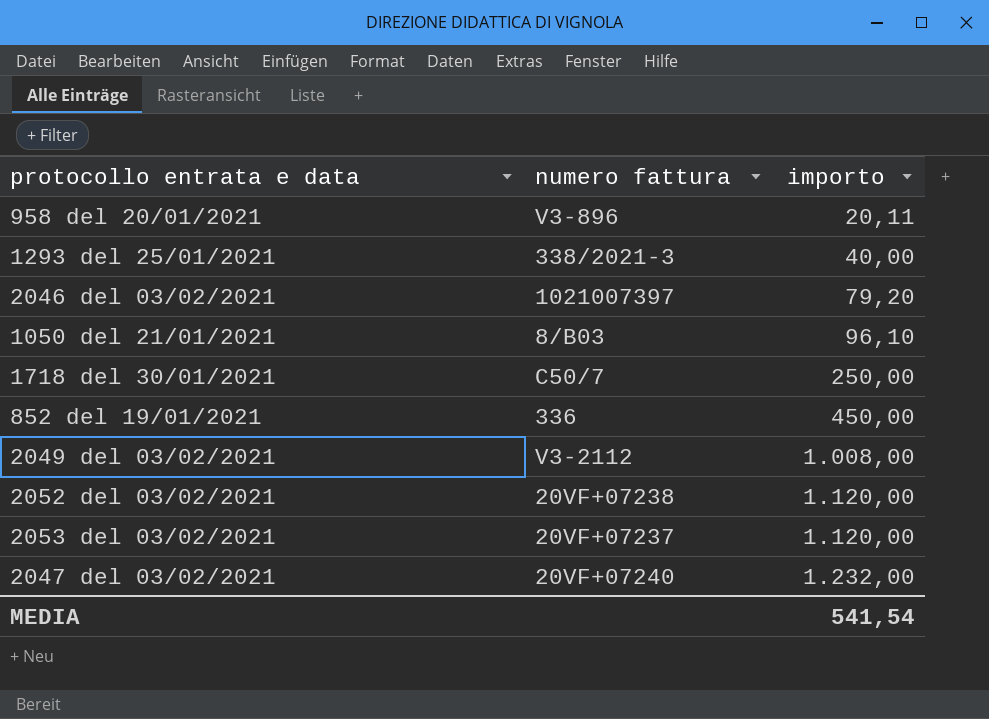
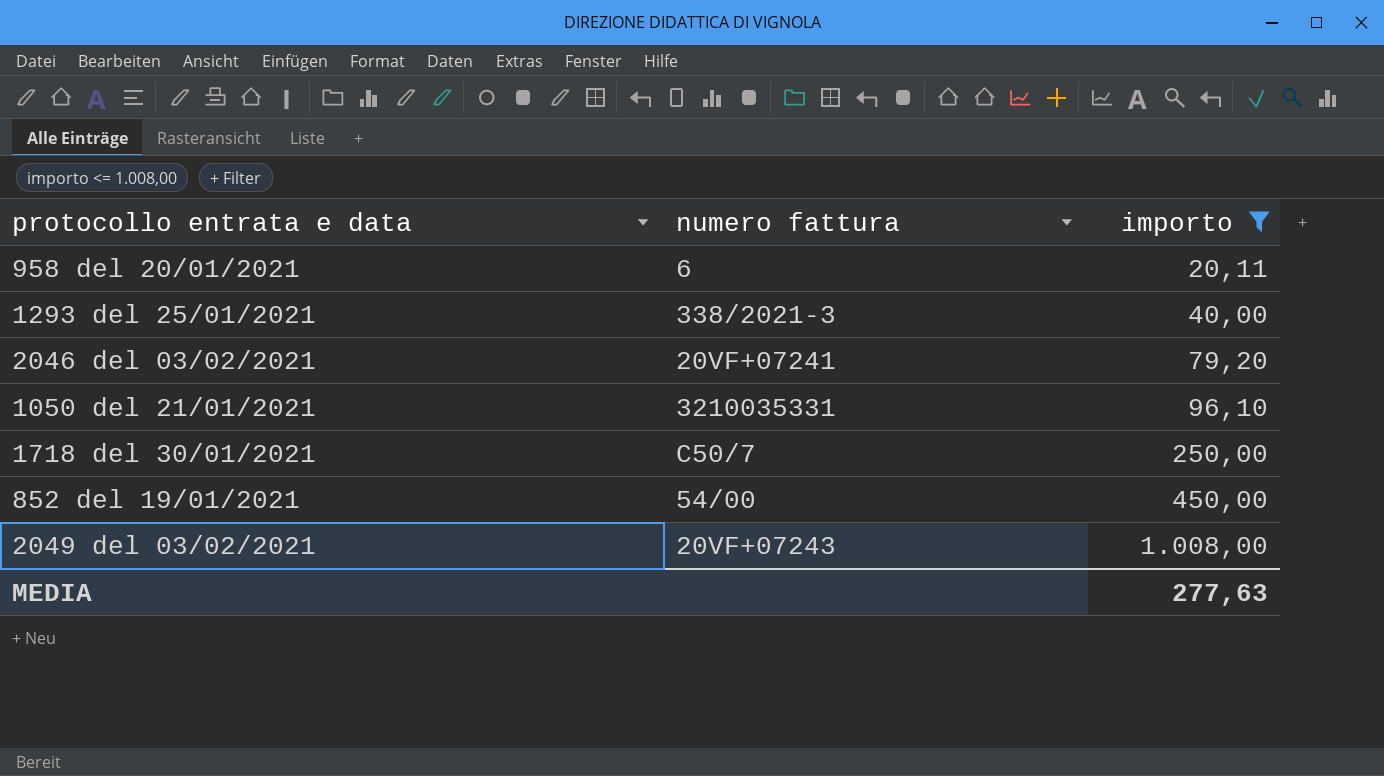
filter: none -> importo <= 1.008,00
958 del 20/01/2021 | numero fattura: V3-896 -> 6
2046 del 03/02/2021 | numero fattura: 1021007397 -> 20VF+07241
1050 del 21/01/2021 | numero fattura: 8/B03 -> 3210035331
852 del 19/01/2021 | numero fattura: 336 -> 54/00
2049 del 03/02/2021 | numero fattura: V3-2112 -> 20VF+07243
MEDIA | importo: 541,54 -> 277,63

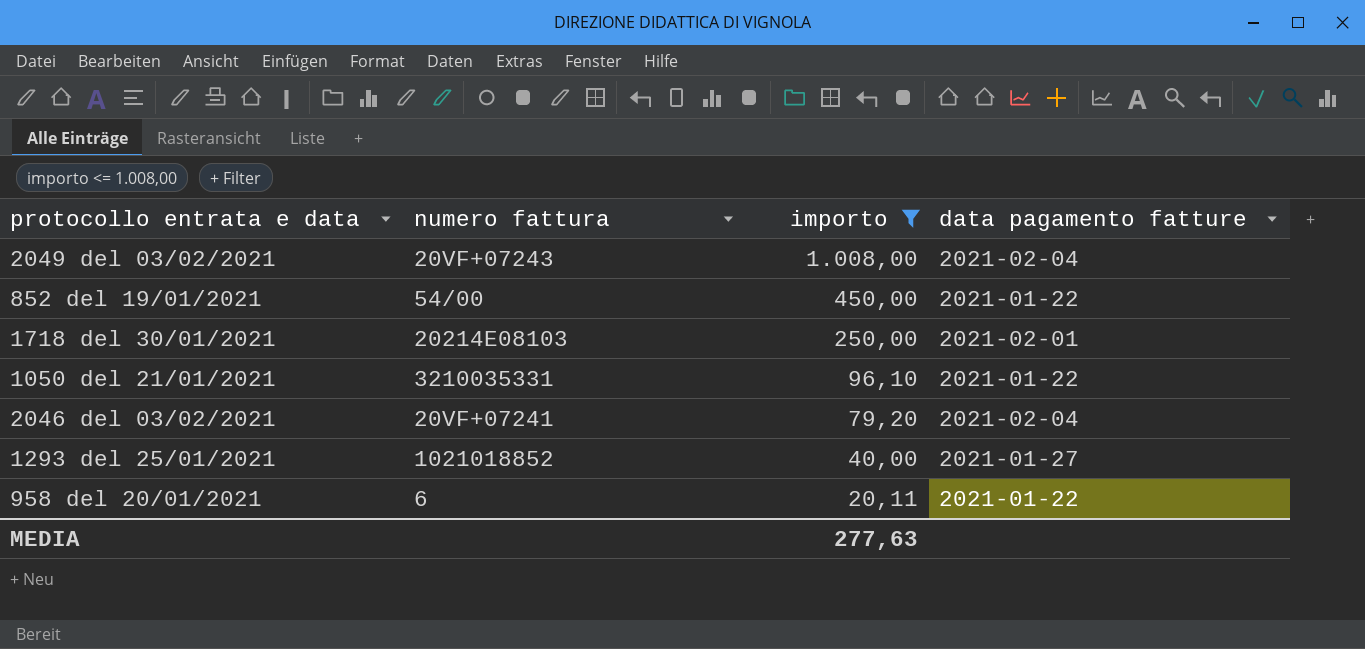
row order: importo ascending -> importo descending
column data pagamento fatture | position: none -> 4
1718 del 30/01/2021 | numero fattura: C50/7 -> 20214E08103
1293 del 25/01/2021 | numero fattura: 338/2021-3 -> 1021018852

